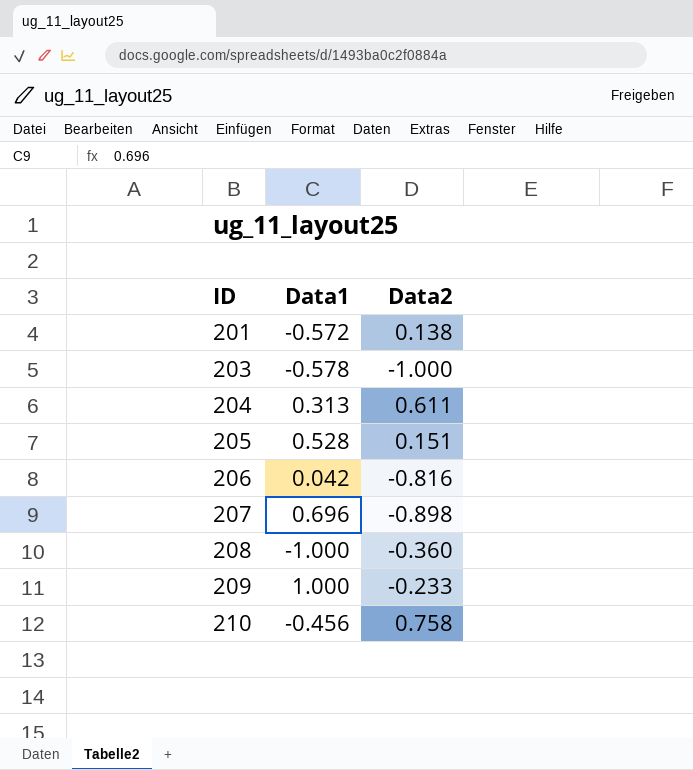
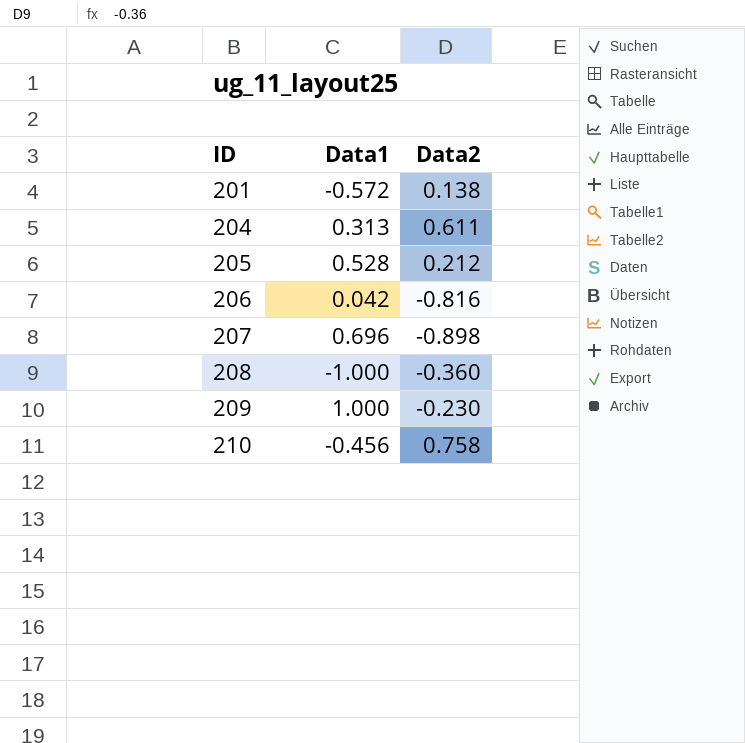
row 203: -0.578 | -1.000 -> none
205 | Data2: 0.151 -> 0.212
209 | Data2: -0.233 -> -0.230

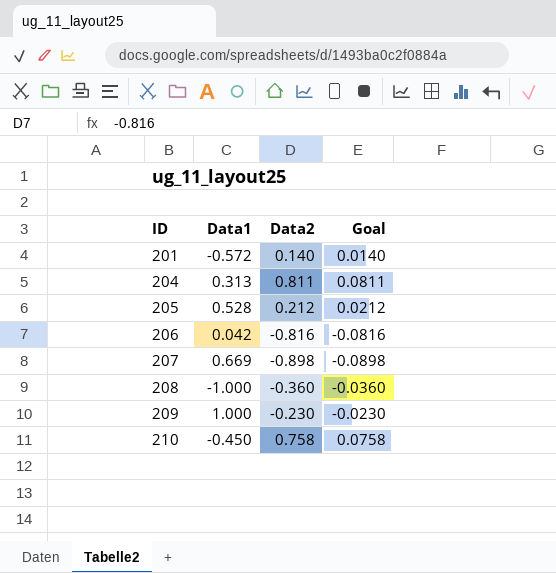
column Goal | formula: none -> [Data2] * 0.1
201 | Data2: 0.138 -> 0.140
204 | Data2: 0.611 -> 0.811
207 | Data1: 0.696 -> 0.669
210 | Data1: -0.456 -> -0.450

